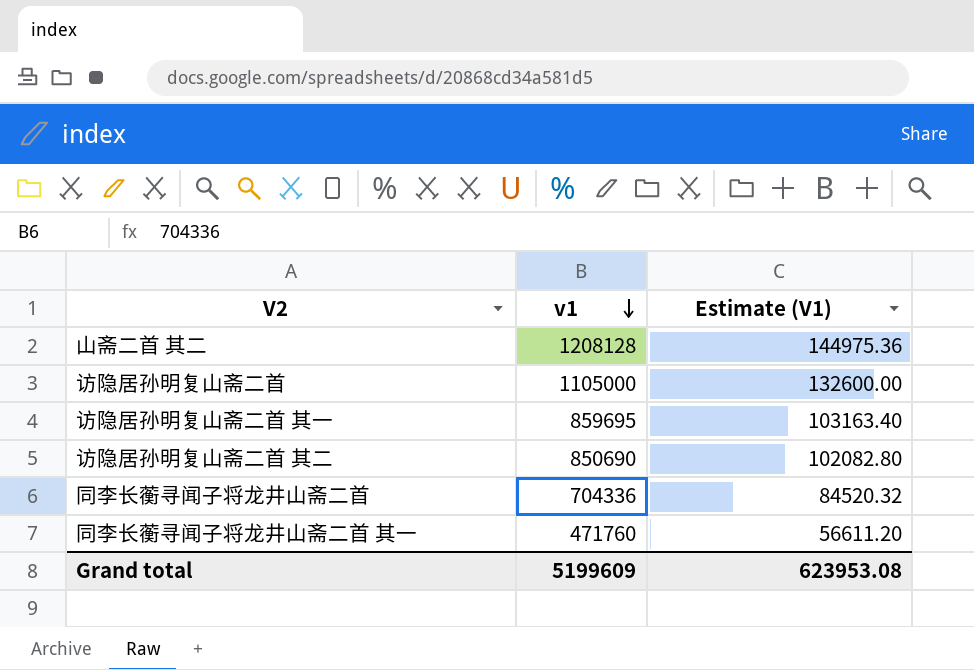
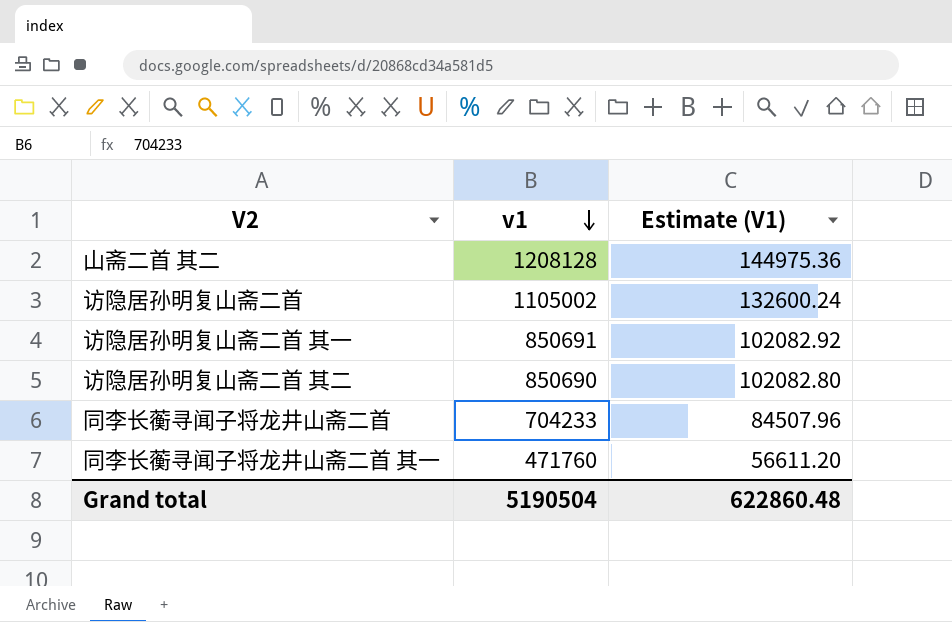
访隐居孙明复山斋二首 | v1: 1105000 -> 1105002
访隐居孙明复山斋二首 | Estimate (V1): 132600.00 -> 132600.24
访隐居孙明复山斋二首 其一 | v1: 859695 -> 850691
访隐居孙明复山斋二首 其一 | Estimate (V1): 103163.40 -> 102082.92
同李长蘅寻闻子将龙井山斋二首 | v1: 704336 -> 704233
同李长蘅寻闻子将龙井山斋二首 | Estimate (V1): 84520.32 -> 84507.96
Grand total | v1: 5199609 -> 5190504
Grand total | Estimate (V1): 623953.08 -> 622860.48

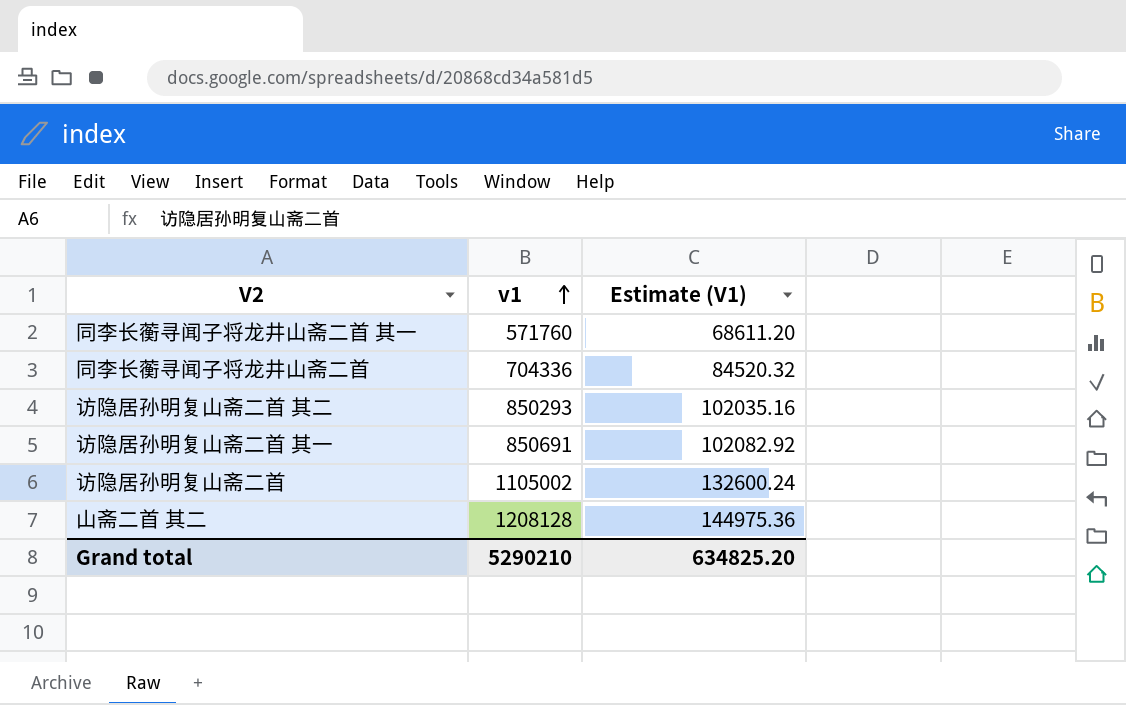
row order: v1 descending -> v1 ascending
同李长蘅寻闻子将龙井山斋二首 其一 | v1: 471760 -> 571760
同李长蘅寻闻子将龙井山斋二首 其一 | Estimate (V1): 56611.20 -> 68611.20
同李长蘅寻闻子将龙井山斋二首 | v1: 704233 -> 704336
同李长蘅寻闻子将龙井山斋二首 | Estimate (V1): 84507.96 -> 84520.32
访隐居孙明复山斋二首 其二 | v1: 850690 -> 850293
访隐居孙明复山斋二首 其二 | Estimate (V1): 102082.80 -> 102035.16
Grand total | v1: 5190504 -> 5290210
Grand total | Estimate (V1): 622860.48 -> 634825.20

